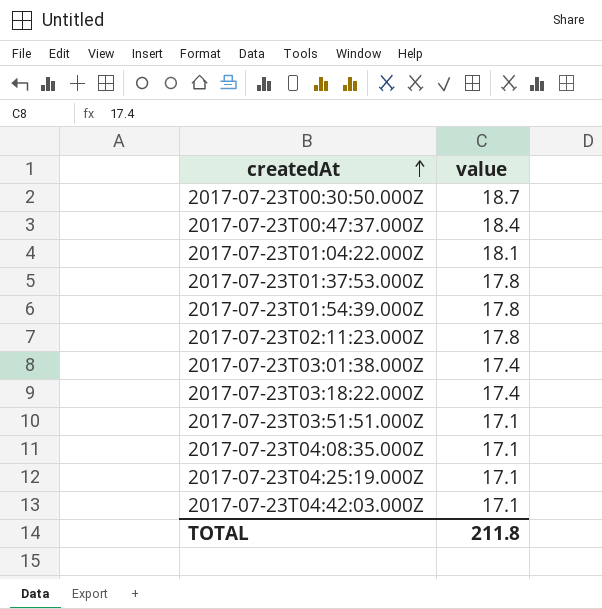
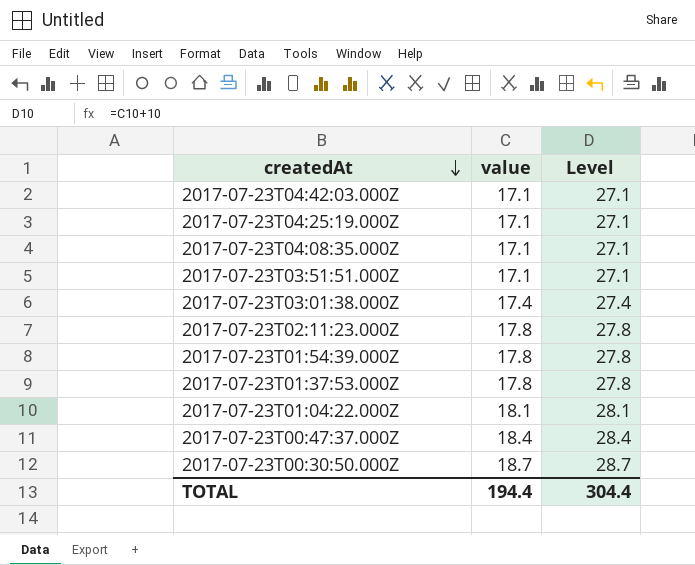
row order: createdAt ascending -> createdAt descending
column Level | formula: none -> [value] + 10
row 2017-07-23T03:18:22.000Z: 17.4 -> none
TOTAL | value: 211.8 -> 194.4

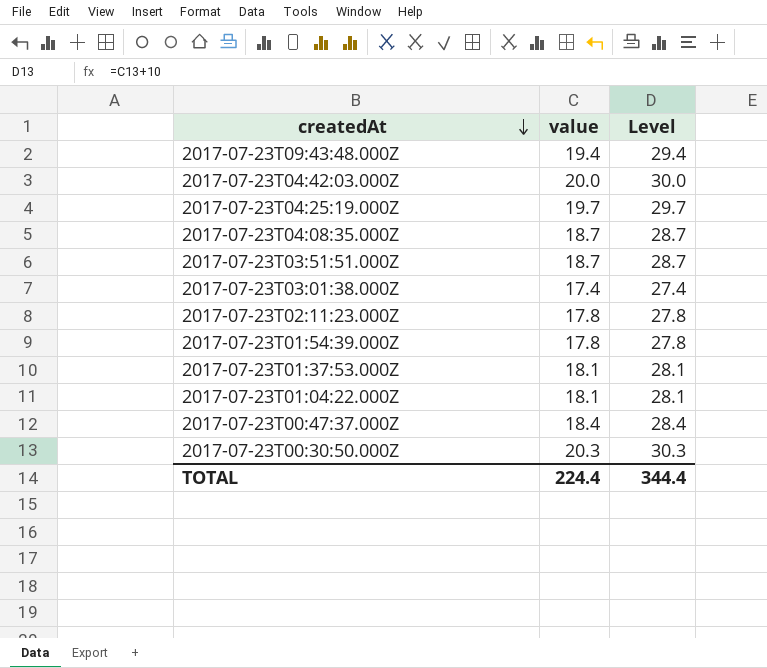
row 2017-07-23T09:43:48.000Z: none -> 19.4 | 29.4
2017-07-23T04:42:03.000Z | value: 17.1 -> 20.0
2017-07-23T04:42:03.000Z | Level: 27.1 -> 30.0
2017-07-23T04:25:19.000Z | value: 17.1 -> 19.7
2017-07-23T04:25:19.000Z | Level: 27.1 -> 29.7
2017-07-23T04:08:35.000Z | value: 17.1 -> 18.7
2017-07-23T04:08:35.000Z | Level: 27.1 -> 28.7
2017-07-23T03:51:51.000Z | value: 17.1 -> 18.7
2017-07-23T03:51:51.000Z | Level: 27.1 -> 28.7
2017-07-23T01:37:53.000Z | value: 17.8 -> 18.1
2017-07-23T01:37:53.000Z | Level: 27.8 -> 28.1
2017-07-23T00:30:50.000Z | value: 18.7 -> 20.3
2017-07-23T00:30:50.000Z | Level: 28.7 -> 30.3
TOTAL | value: 194.4 -> 224.4
TOTAL | Level: 304.4 -> 344.4

